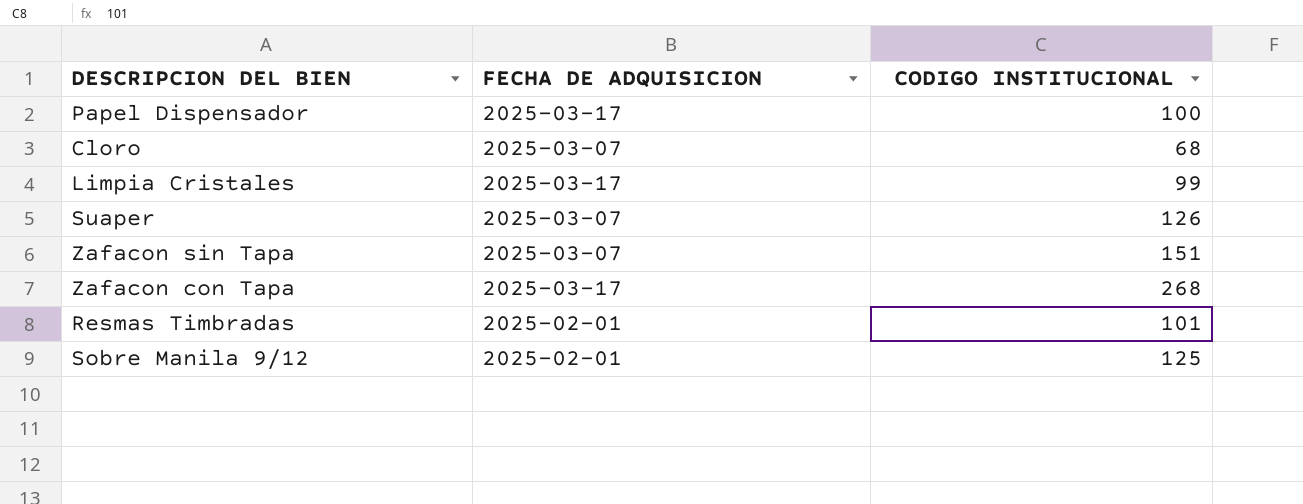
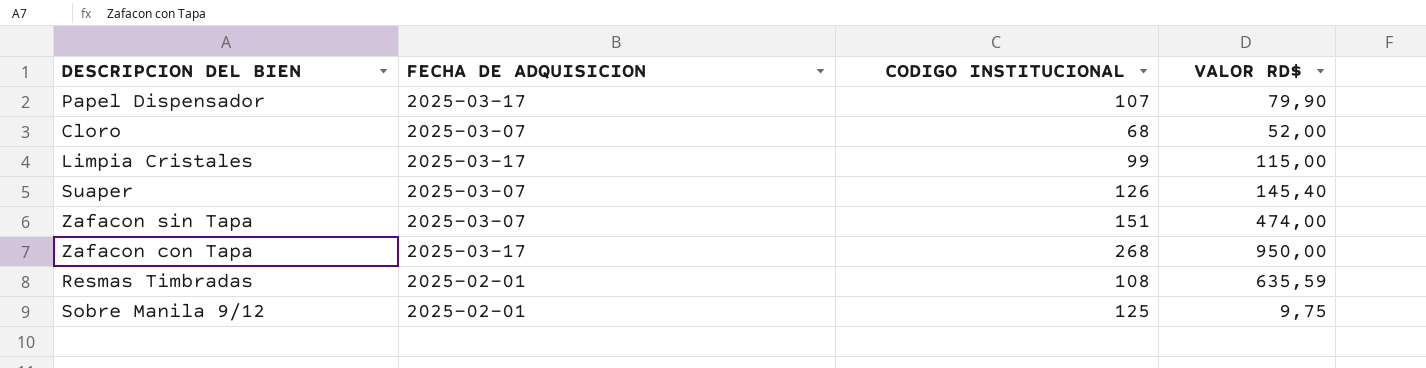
column VALOR RD$ | position: none -> 4
Papel Dispensador | CODIGO INSTITUCIONAL: 100 -> 107
Resmas Timbradas | CODIGO INSTITUCIONAL: 101 -> 108

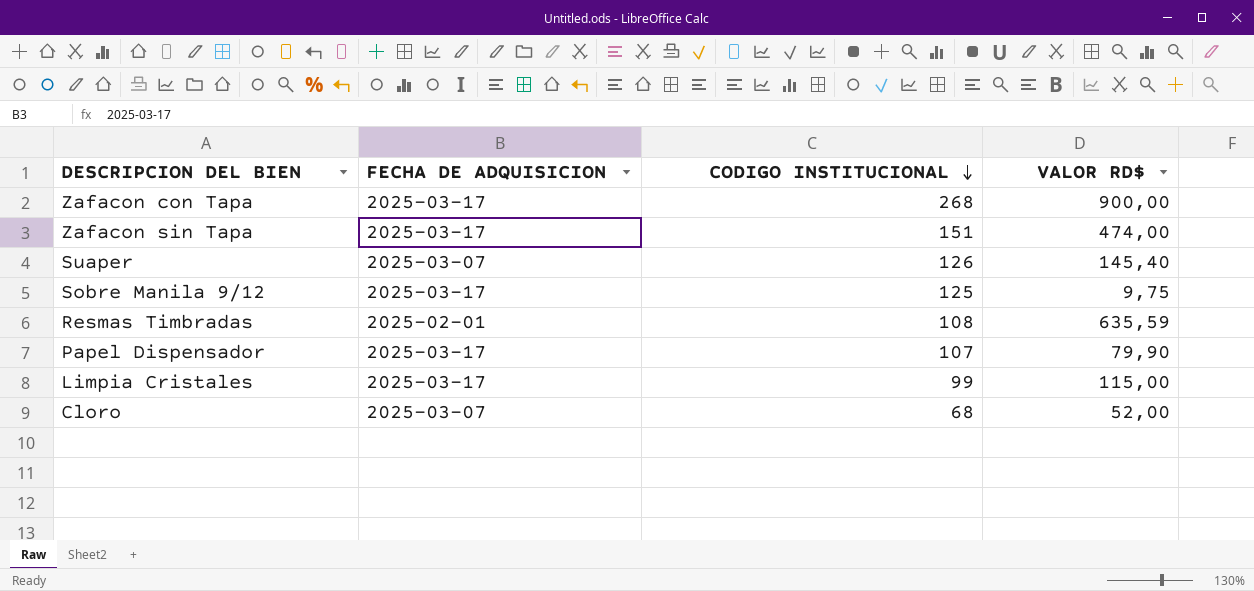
row order: none -> CODIGO INSTITUCIONAL descending
Zafacon con Tapa | VALOR RD$: 950,00 -> 900,00
Zafacon sin Tapa | FECHA DE ADQUISICION: 2025-03-07 -> 2025-03-17
Sobre Manila 9/12 | FECHA DE ADQUISICION: 2025-02-01 -> 2025-03-17

